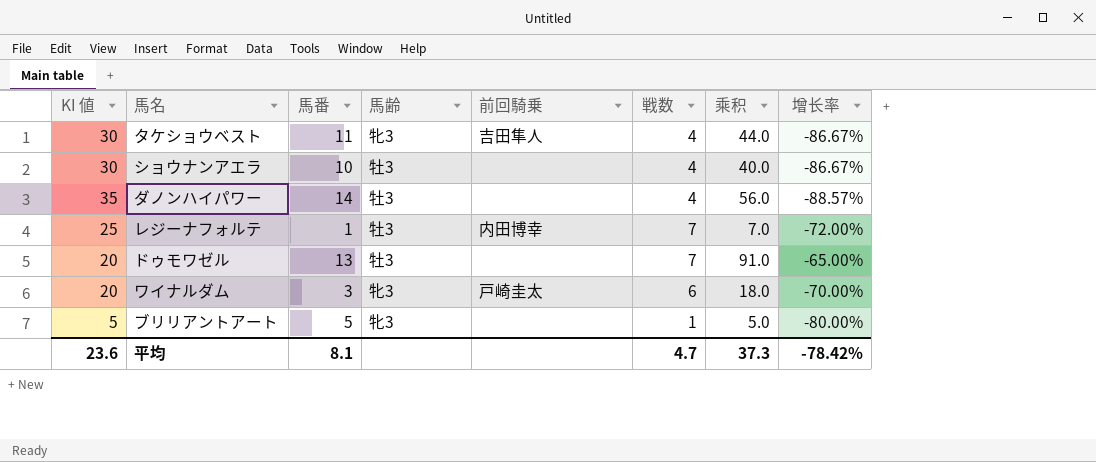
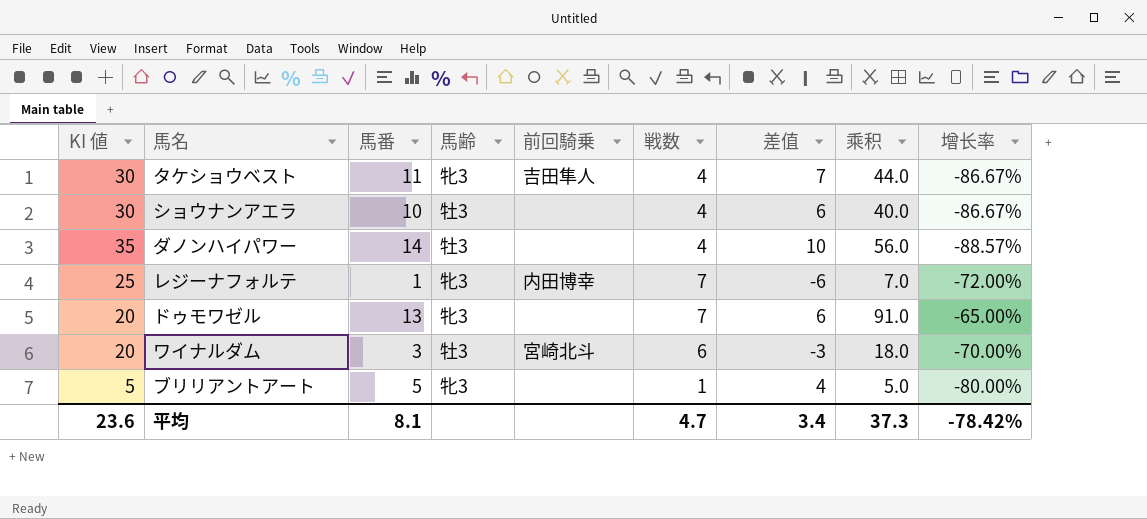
column 差值 | formula: none -> [馬番] - [戦数]
レジーナフォルテ | 馬齢: 牡3 -> 牝3
ドゥモワゼル | 馬齢: 牡3 -> 牝3
ワイナルダム | 馬齢: 牝3 -> 牡3
ワイナルダム | 前回騎乗: 戸崎圭太 -> 宮崎北斗

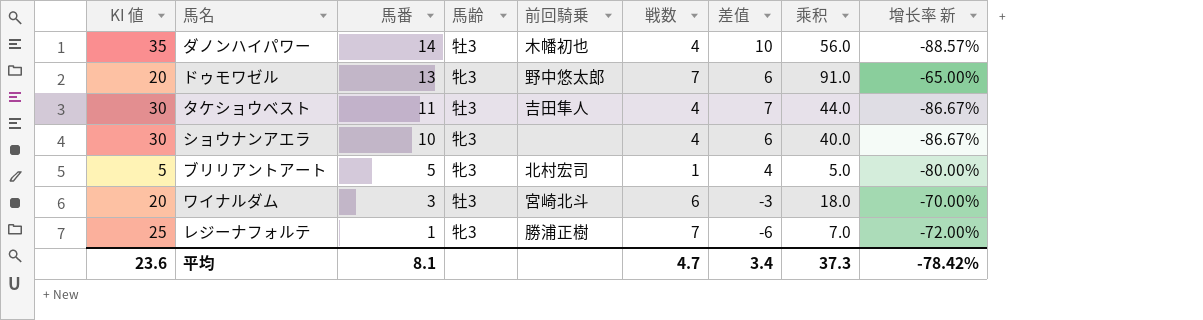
row order: none -> 馬番 descending
column name: 增长率 -> 增长率 新
ダノンハイパワー | 前回騎乗: none -> 木幡初也
ドゥモワゼル | 前回騎乗: none -> 野中悠太郎
タケショウベスト | 馬齢: 牝3 -> 牡3
ショウナンアエラ | 馬齢: 牡3 -> 牝3
ブリリアントアート | 前回騎乗: none -> 北村宏司
レジーナフォルテ | 前回騎乗: 内田博幸 -> 勝浦正樹

